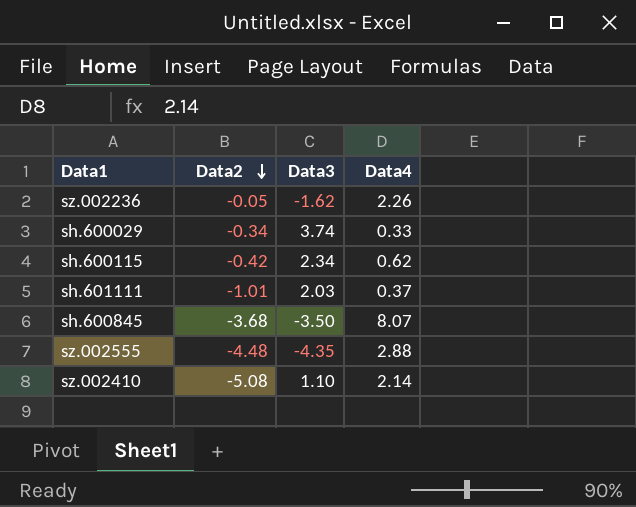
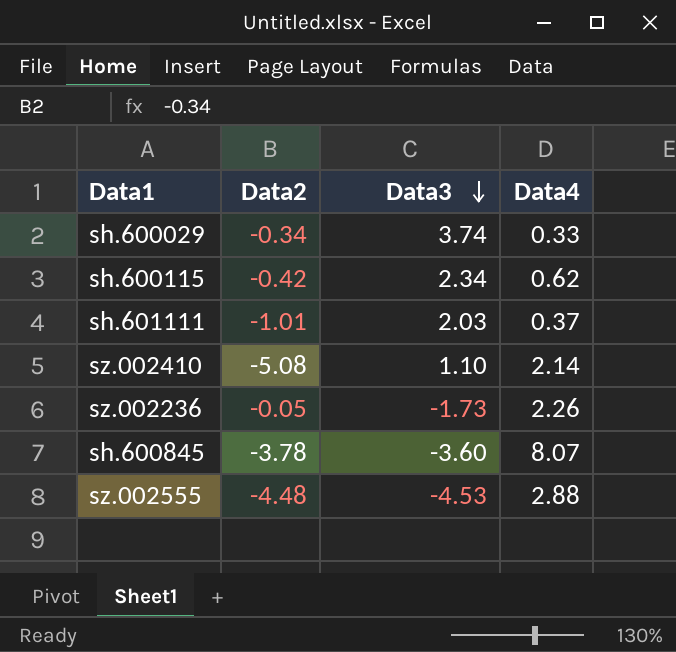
row order: Data2 descending -> Data3 descending
sz.002236 | Data3: -1.62 -> -1.73
sh.600845 | Data2: -3.68 -> -3.78
sh.600845 | Data3: -3.50 -> -3.60
sz.002555 | Data3: -4.35 -> -4.53

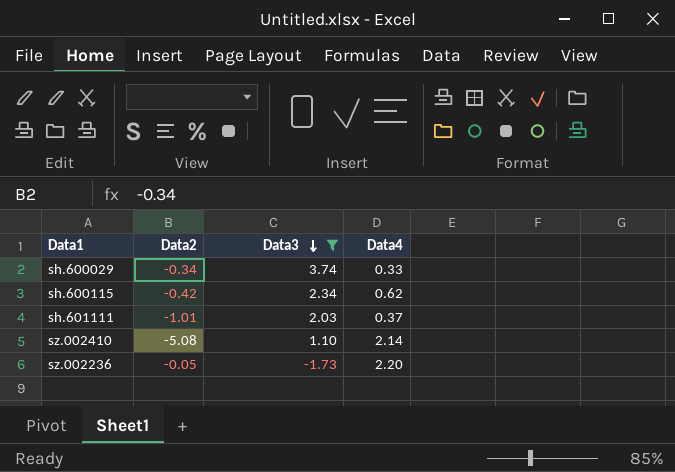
filter: none -> Data3 >= -1.73
sz.002236 | Data4: 2.26 -> 2.20

